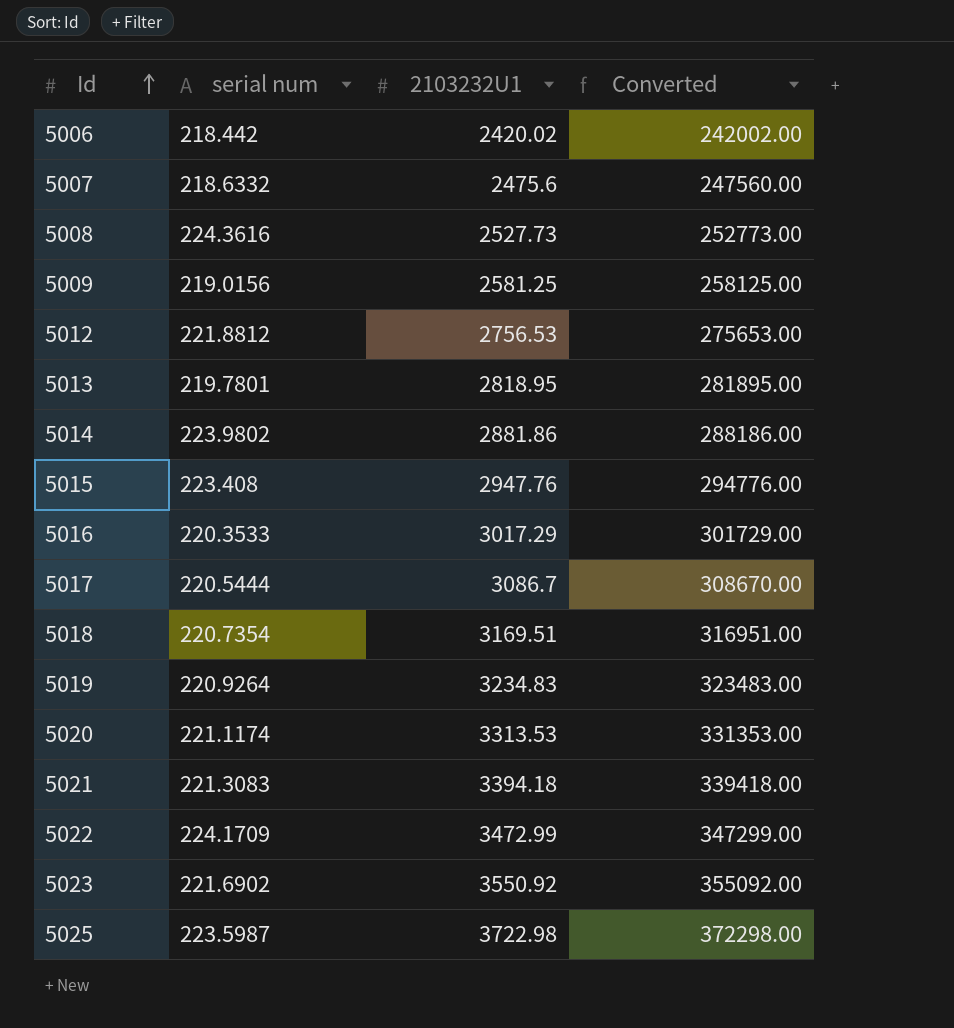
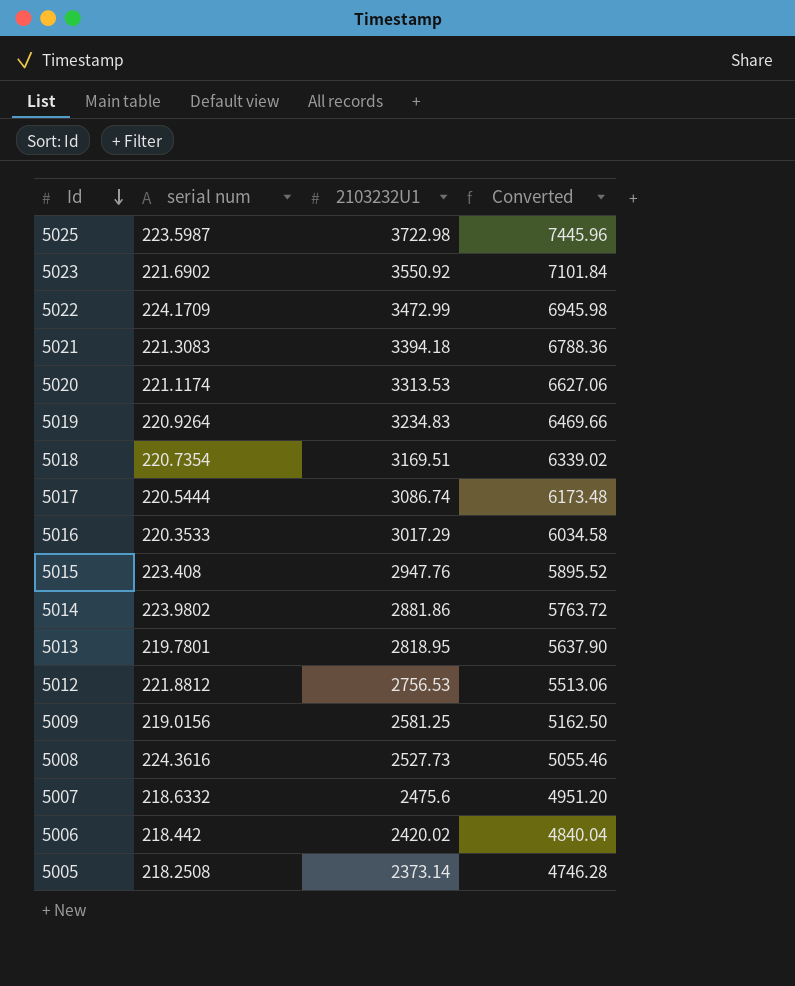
row order: Id ascending -> Id descending
column Converted | formula: [2103232U1] * 100 -> [2103232U1] * 2
5017 | 2103232U1: 3086.7 -> 3086.74
row 5005: none -> 218.2508 | 2373.14 | 4746.28

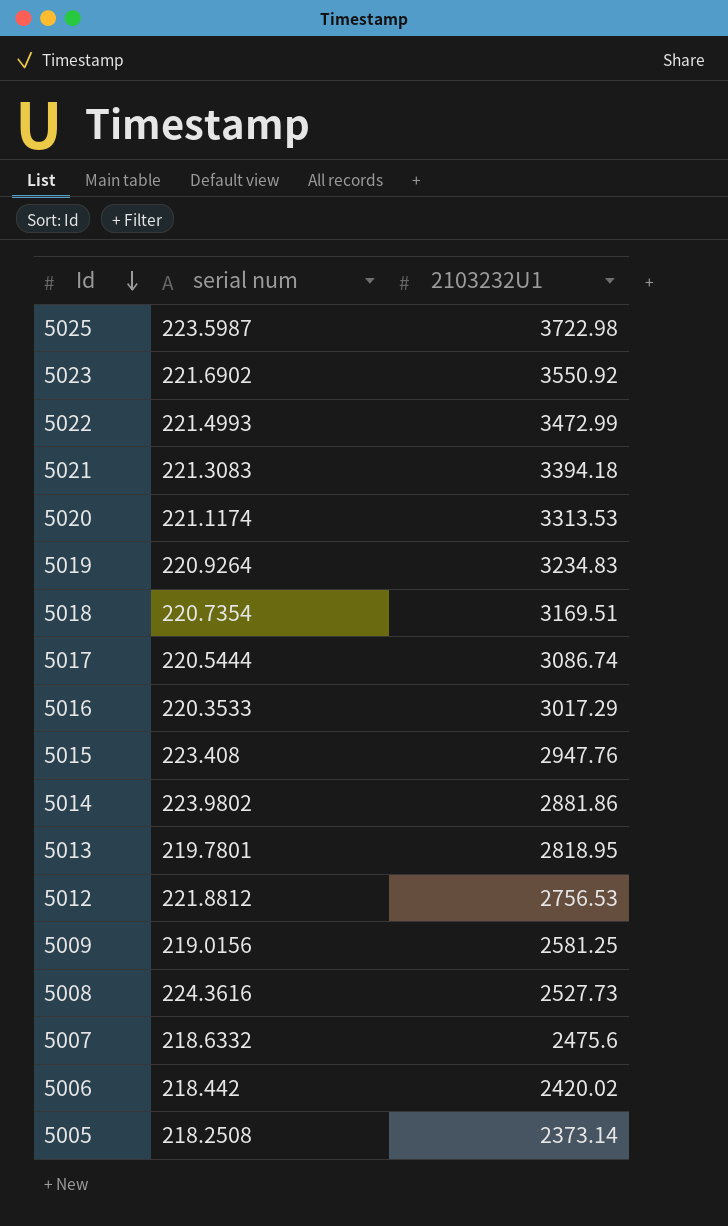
column Converted | formula: [2103232U1] * 2 -> none
5022 | serial num: 224.1709 -> 221.4993

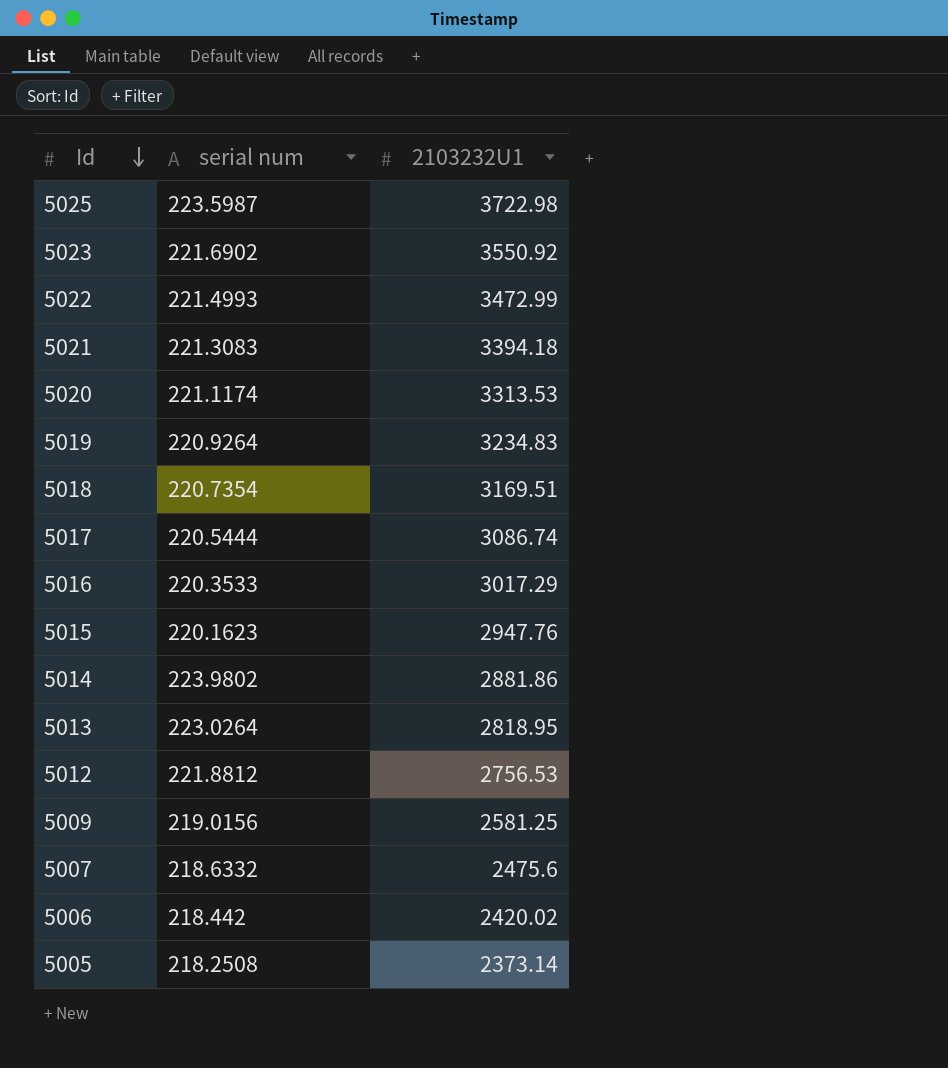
row 5008: 224.3616 | 2527.73 -> none
5015 | serial num: 223.408 -> 220.1623
5013 | serial num: 219.7801 -> 223.0264

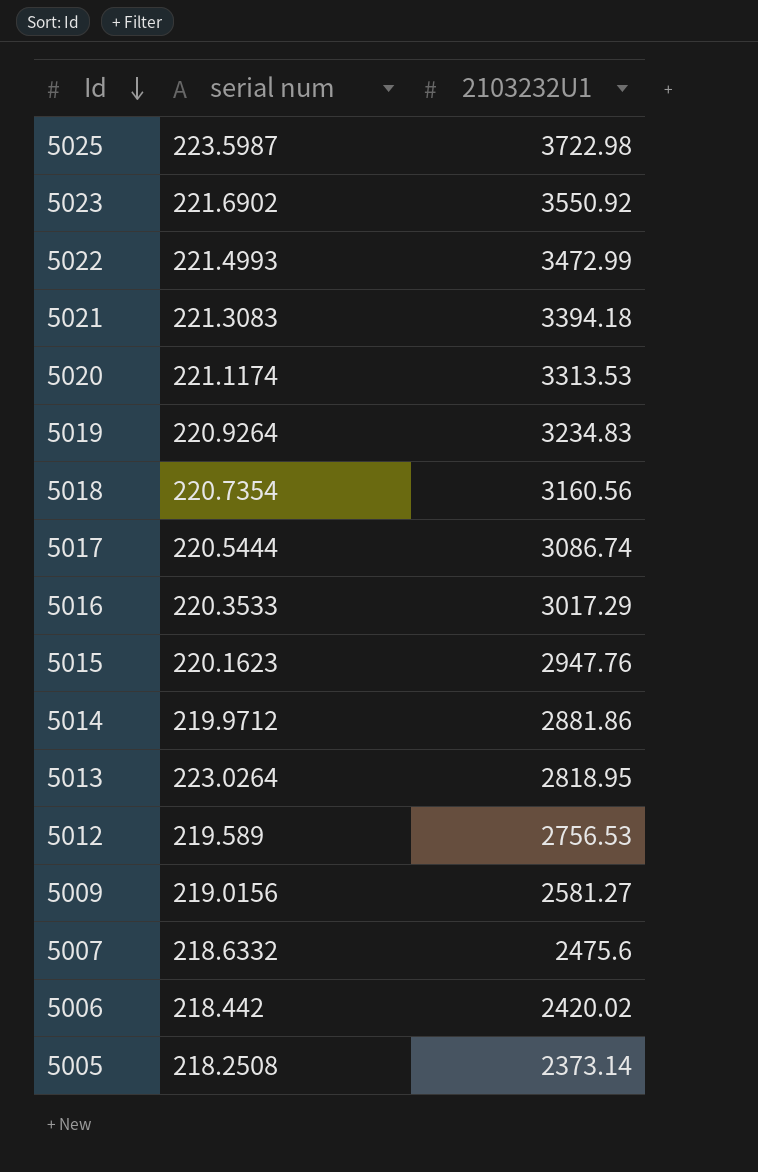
5018 | 2103232U1: 3169.51 -> 3160.56
5014 | serial num: 223.9802 -> 219.9712
5012 | serial num: 221.8812 -> 219.589
5009 | 2103232U1: 2581.25 -> 2581.27

